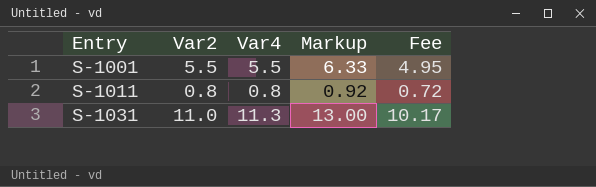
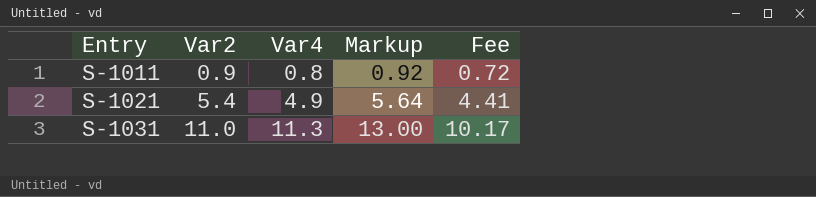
row S-1001: 5.5 | 5.5 | 6.33 | 4.95 -> none
S-1011 | Var2: 0.8 -> 0.9
row S-1021: none -> 5.4 | 4.9 | 5.64 | 4.41

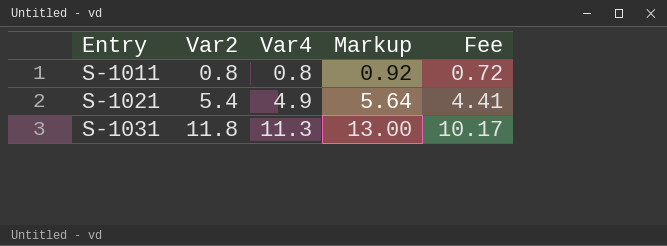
S-1011 | Var2: 0.9 -> 0.8
S-1031 | Var2: 11.0 -> 11.8

